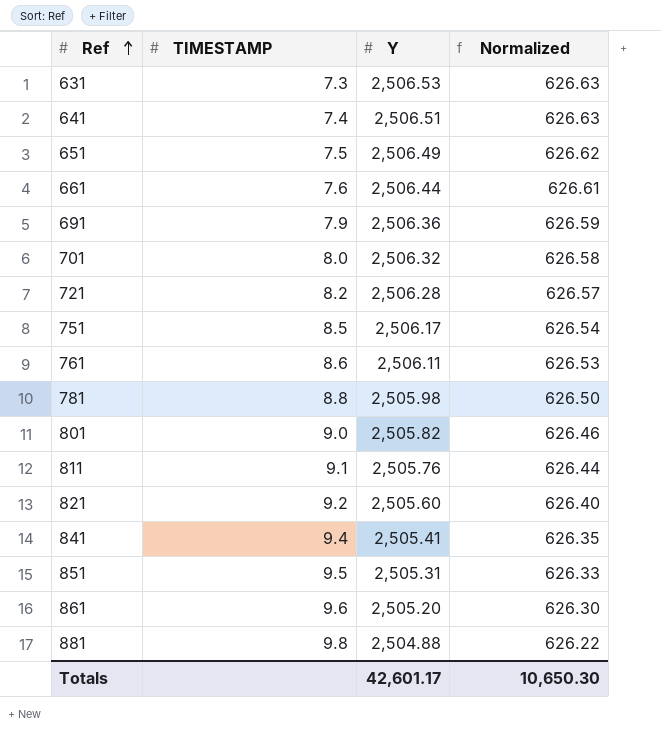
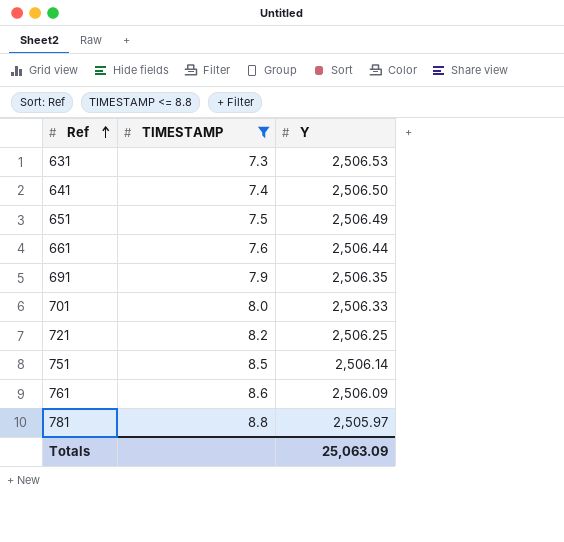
filter: none -> TIMESTAMP <= 8.8
column Normalized | formula: [Y] * 0.25 -> none
641 | Y: 2,506.51 -> 2,506.50
691 | Y: 2,506.36 -> 2,506.35
701 | Y: 2,506.32 -> 2,506.33
721 | Y: 2,506.28 -> 2,506.25
751 | Y: 2,506.17 -> 2,506.14
761 | Y: 2,506.11 -> 2,506.09
781 | Y: 2,505.98 -> 2,505.97
Totals | Y: 42,601.17 -> 25,063.09

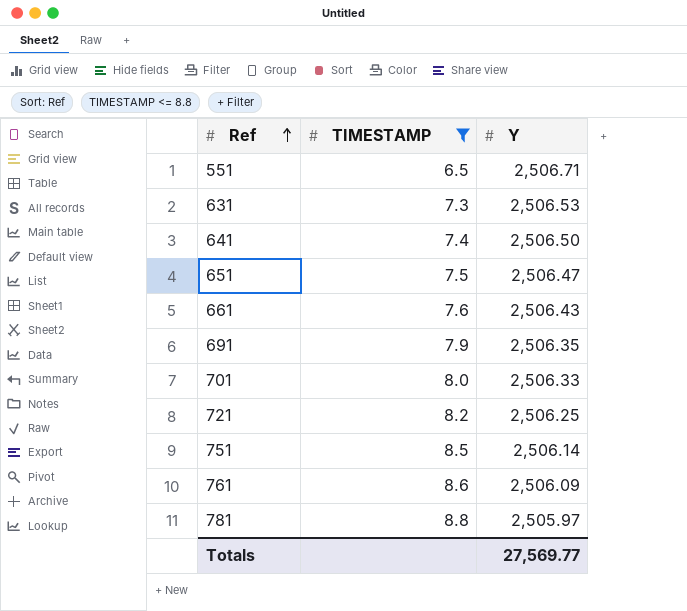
row 551: none -> 6.5 | 2,506.71
651 | Y: 2,506.49 -> 2,506.47
661 | Y: 2,506.44 -> 2,506.43
Totals | Y: 25,063.09 -> 27,569.77

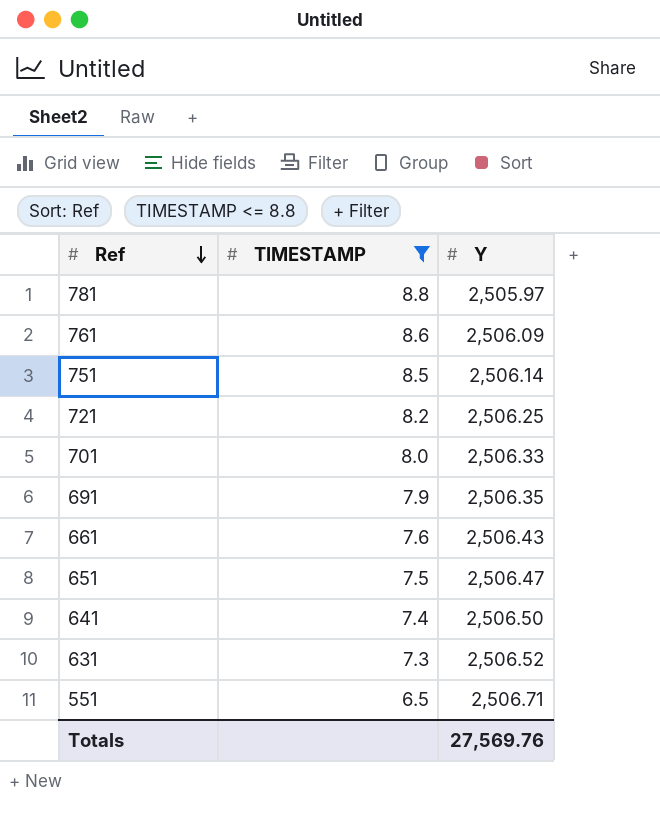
row order: Ref ascending -> Ref descending
631 | Y: 2,506.53 -> 2,506.52
Totals | Y: 27,569.77 -> 27,569.76

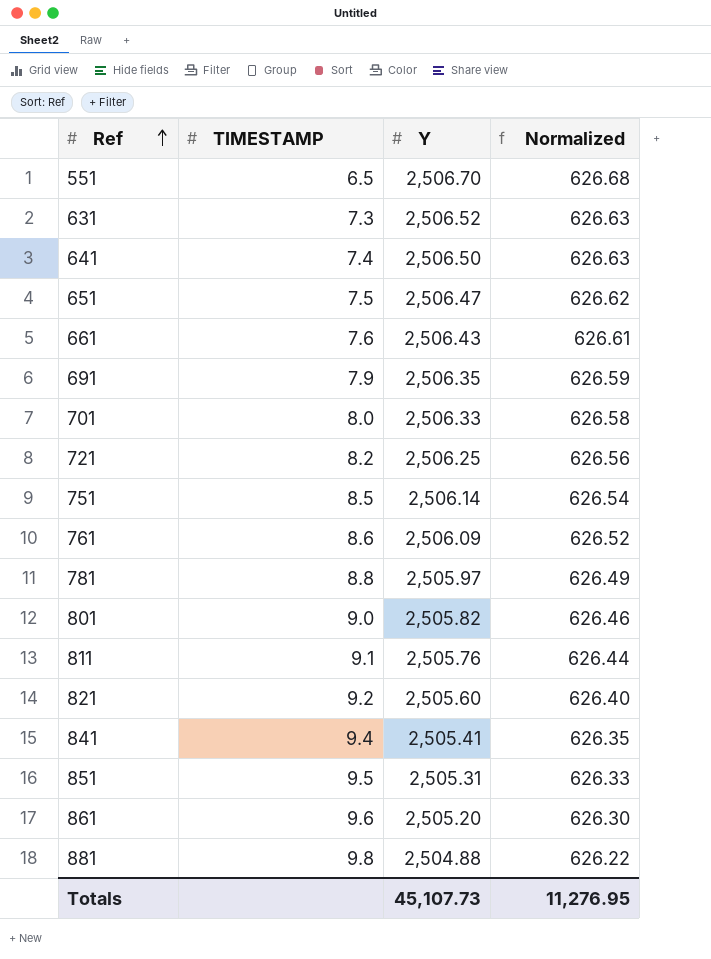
filter: TIMESTAMP <= 8.8 -> none
row order: Ref descending -> Ref ascending
column Normalized | formula: none -> [Y] * 0.25
551 | Y: 2,506.71 -> 2,506.70
Totals | Y: 27,569.76 -> 45,107.73

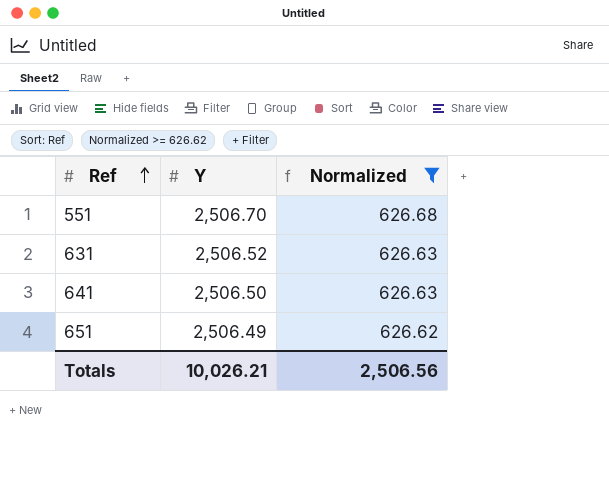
filter: none -> Normalized >= 626.62
column TIMESTAMP | position: 2 -> none
651 | Y: 2,506.47 -> 2,506.49
Totals | Y: 45,107.73 -> 10,026.21
Totals | Normalized: 11,276.95 -> 2,506.56

